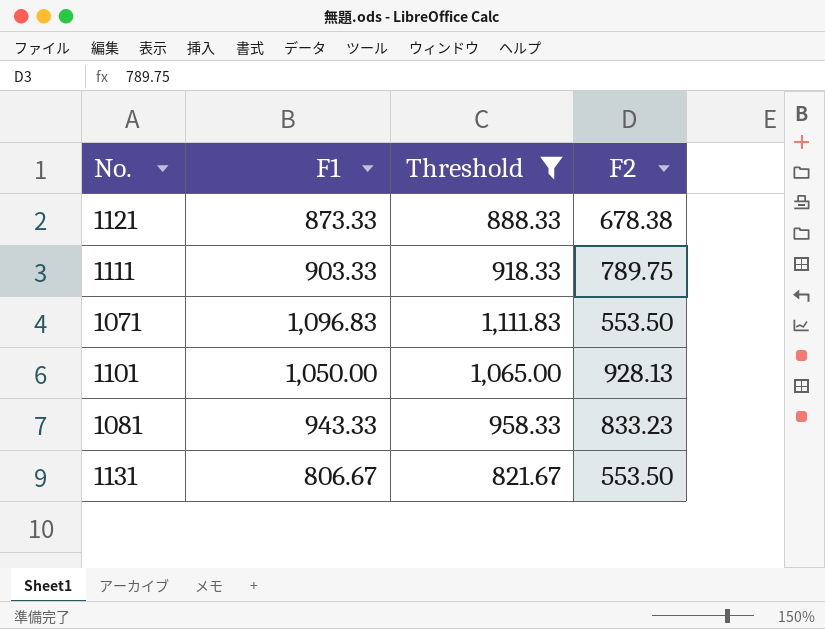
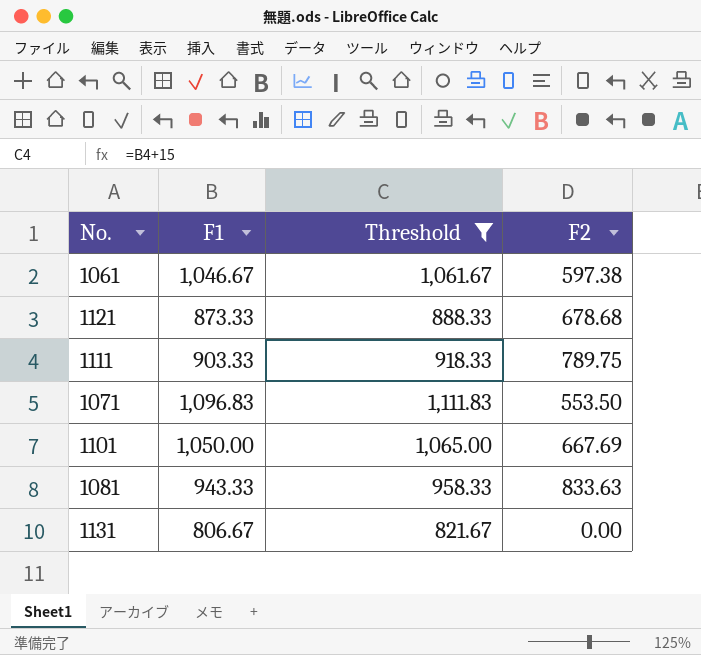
row 1061: none -> 1,046.67 | 1,061.67 | 597.38
1121 | F2: 678.38 -> 678.68
1101 | F2: 928.13 -> 667.69
1081 | F2: 833.23 -> 833.63
1131 | F2: 553.50 -> 0.00

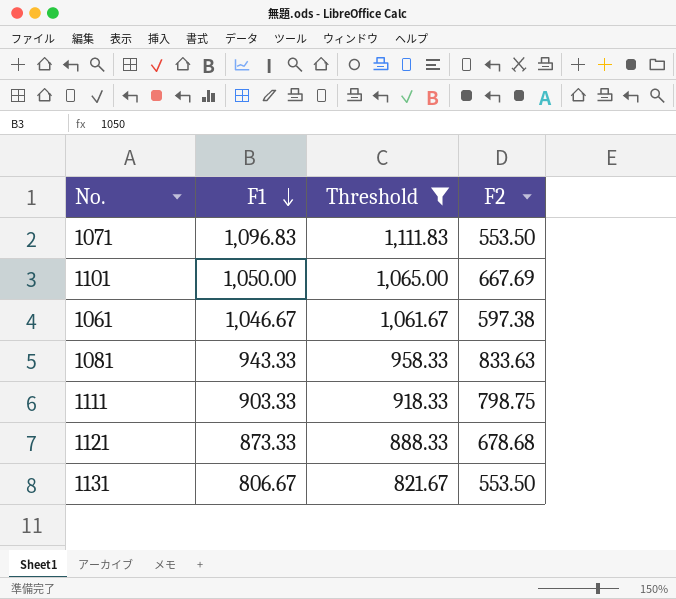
row order: none -> F1 descending
1111 | F2: 789.75 -> 798.75
1131 | F2: 0.00 -> 553.50

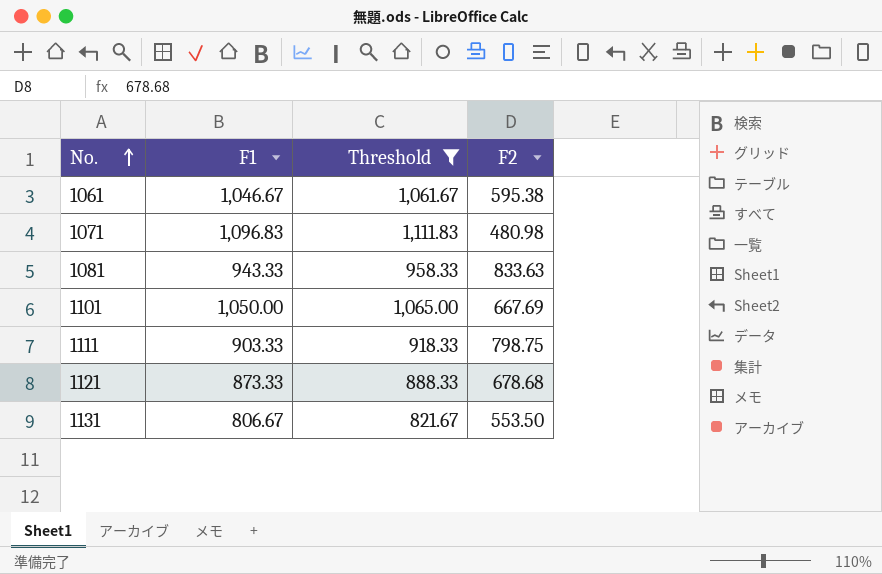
row order: F1 descending -> No. ascending
1061 | F2: 597.38 -> 595.38
1071 | F2: 553.50 -> 480.98

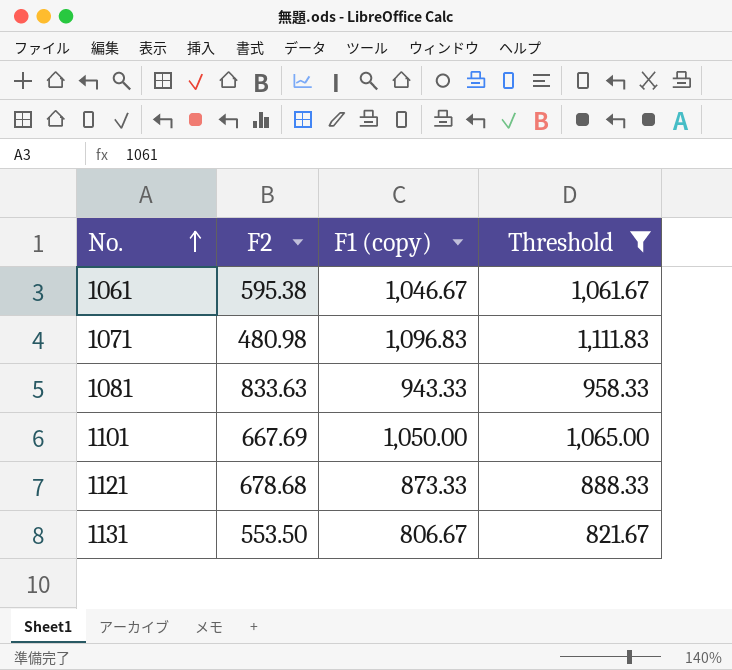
column F2 | position: 4 -> 2
column name: F1 -> F1 (copy)
row 1111: 903.33 | 918.33 | 798.75 -> none

